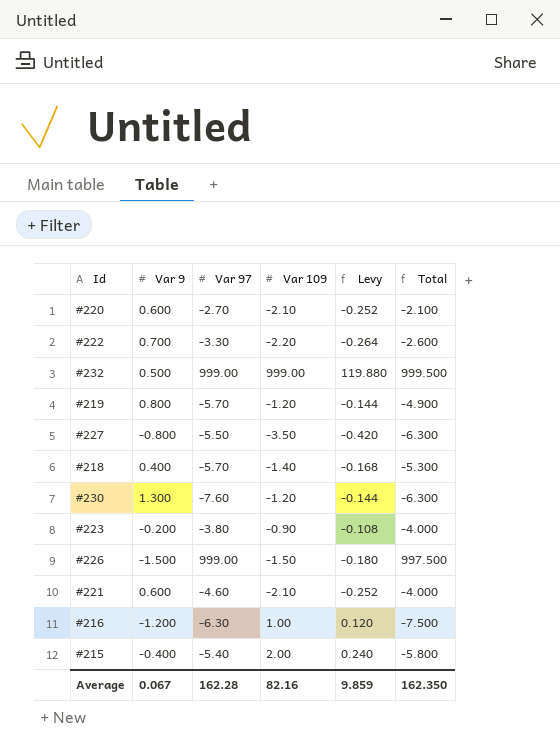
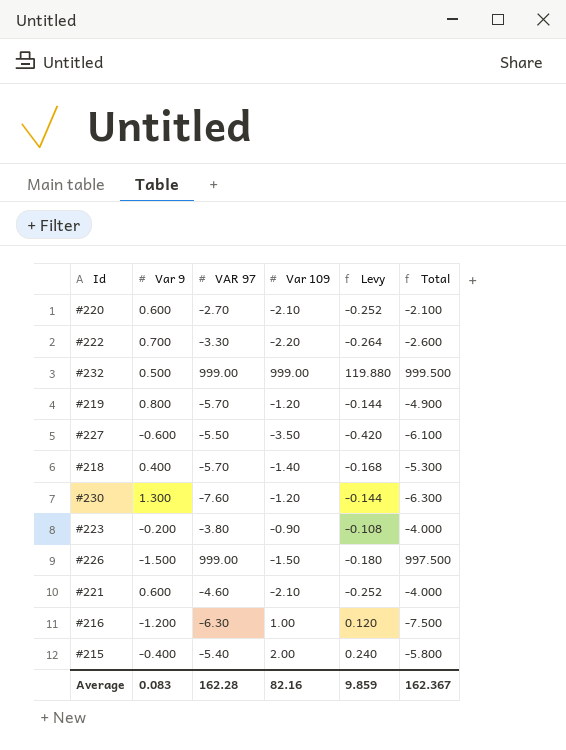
column name: Var 97 -> VAR 97
#227 | Var 9: -0.800 -> -0.600
#227 | Total: -6.300 -> -6.100
Average | Var 9: 0.067 -> 0.083
Average | Total: 162.350 -> 162.367

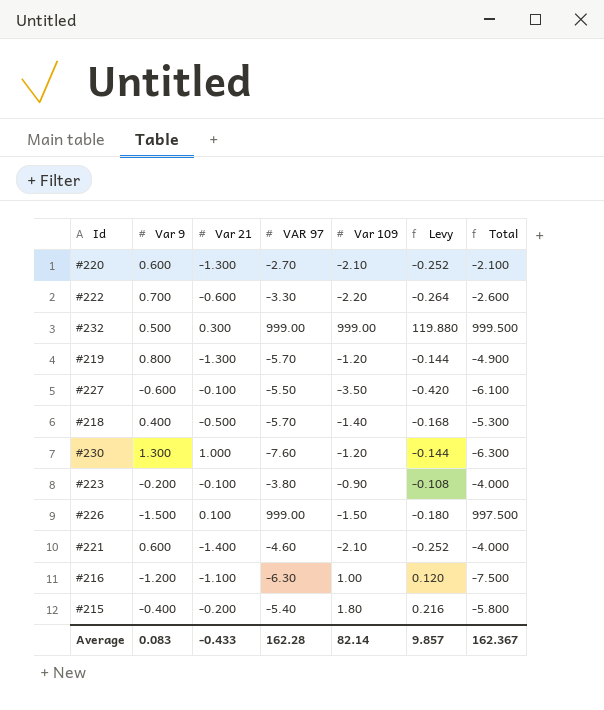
column Var 21 | position: none -> 3
#215 | Var 109: 2.00 -> 1.80
#215 | Levy: 0.240 -> 0.216
Average | Var 109: 82.16 -> 82.14
Average | Levy: 9.859 -> 9.857

